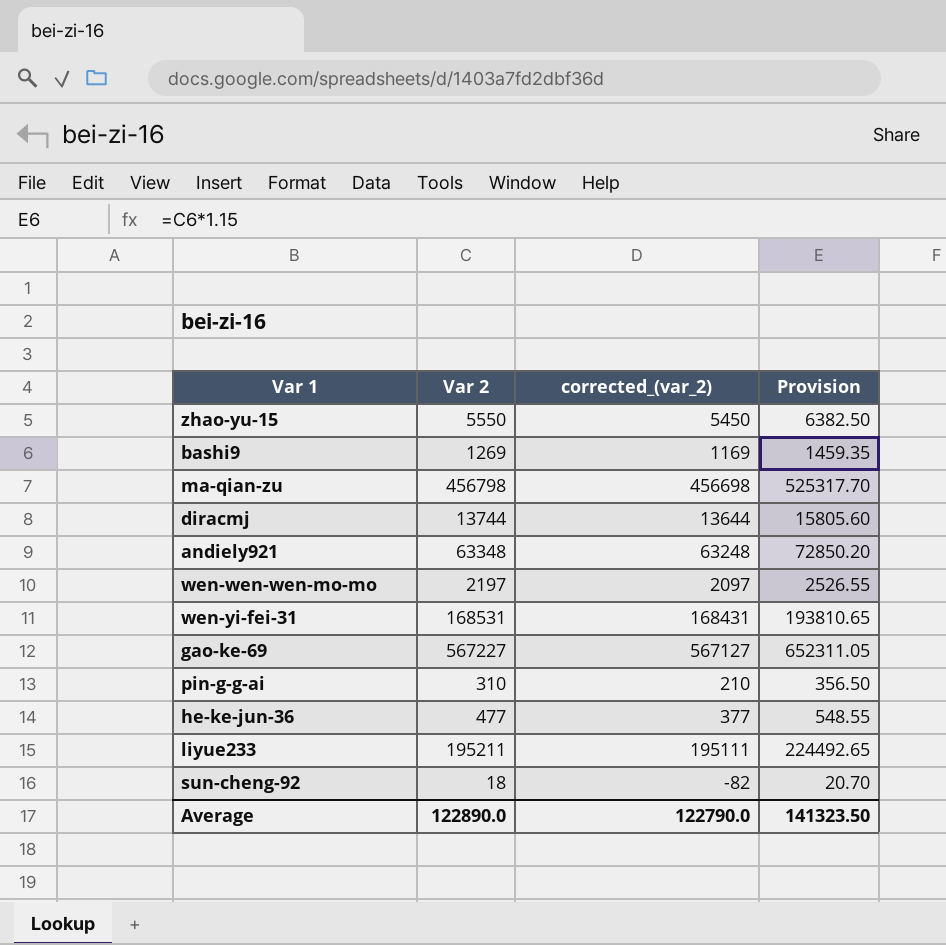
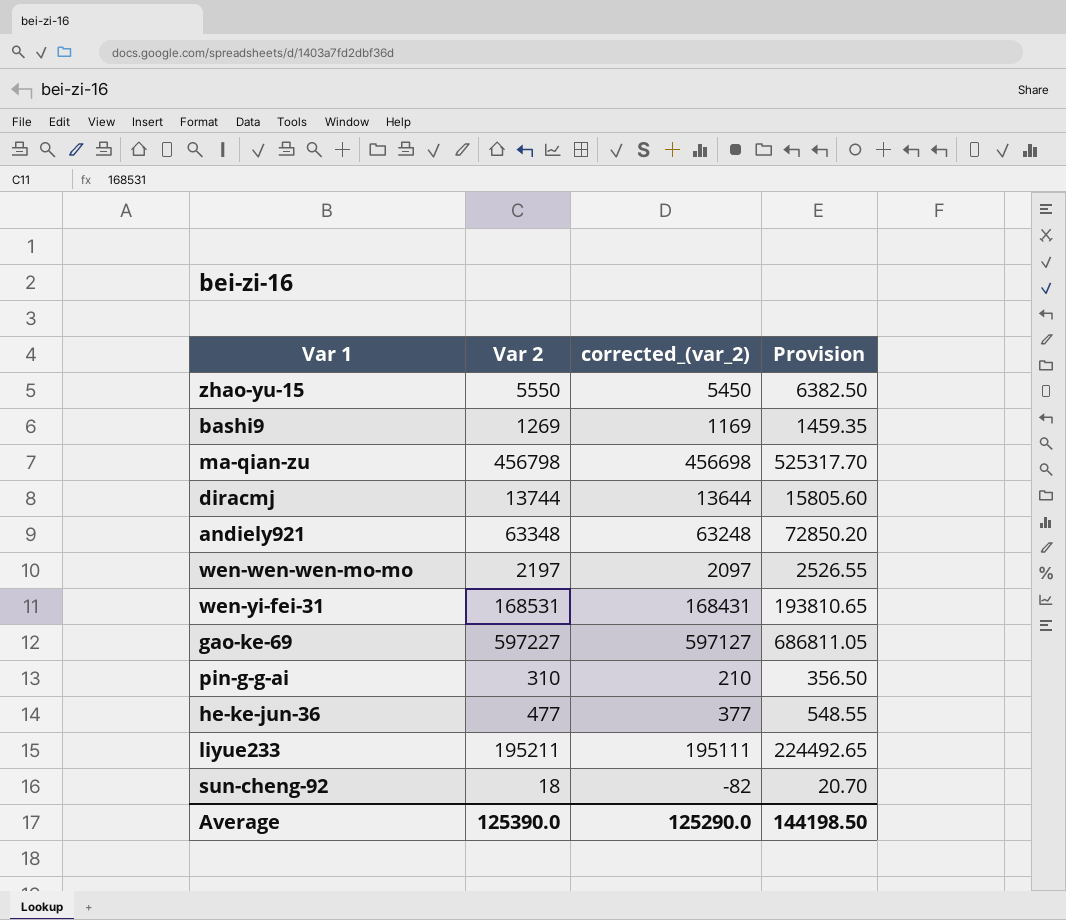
gao-ke-69 | Var 2: 567227 -> 597227
gao-ke-69 | corrected_(var_2): 567127 -> 597127
gao-ke-69 | Provision: 652311.05 -> 686811.05
Average | Var 2: 122890.0 -> 125390.0
Average | corrected_(var_2): 122790.0 -> 125290.0
Average | Provision: 141323.50 -> 144198.50

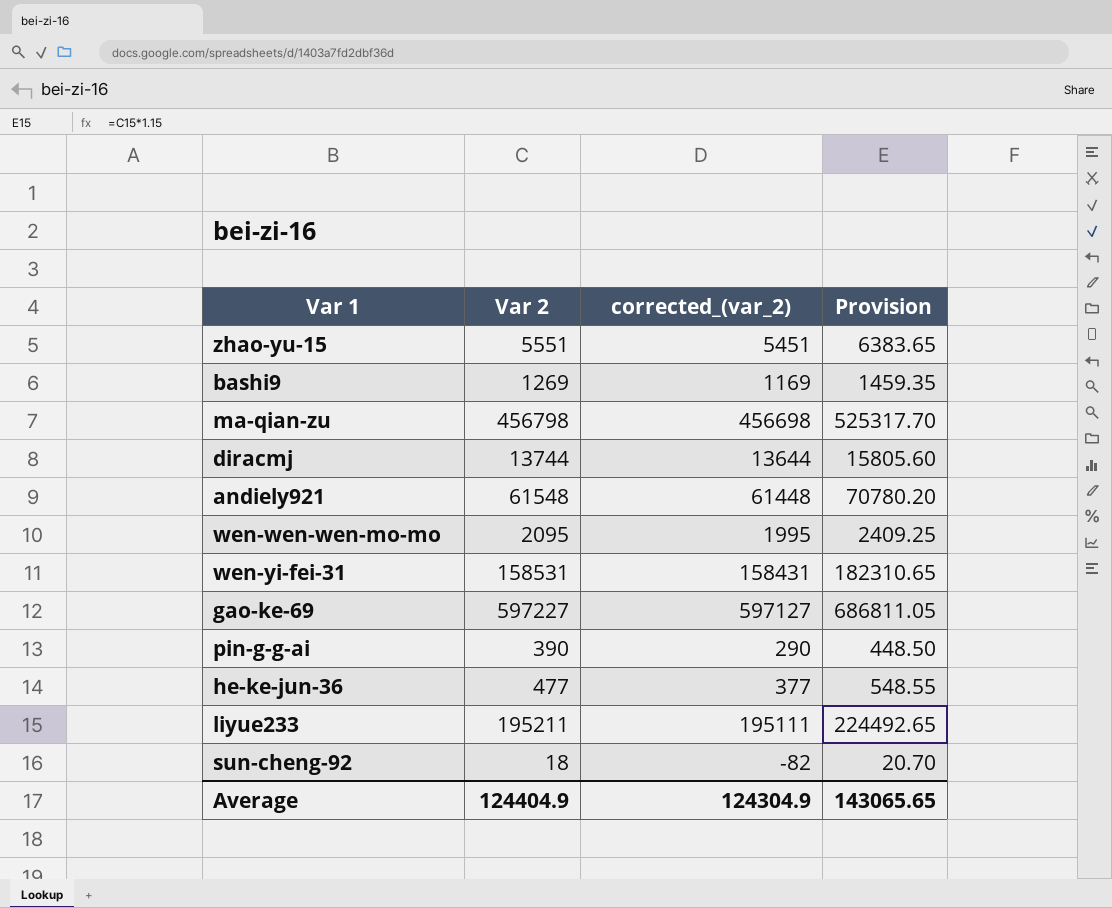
zhao-yu-15 | Var 2: 5550 -> 5551
zhao-yu-15 | corrected_(var_2): 5450 -> 5451
zhao-yu-15 | Provision: 6382.50 -> 6383.65
andiely921 | Var 2: 63348 -> 61548
andiely921 | corrected_(var_2): 63248 -> 61448
andiely921 | Provision: 72850.20 -> 70780.20
wen-wen-wen-mo-mo | Var 2: 2197 -> 2095
wen-wen-wen-mo-mo | corrected_(var_2): 2097 -> 1995
wen-wen-wen-mo-mo | Provision: 2526.55 -> 2409.25
wen-yi-fei-31 | Var 2: 168531 -> 158531
wen-yi-fei-31 | corrected_(var_2): 168431 -> 158431
wen-yi-fei-31 | Provision: 193810.65 -> 182310.65
pin-g-g-ai | Var 2: 310 -> 390
pin-g-g-ai | corrected_(var_2): 210 -> 290
pin-g-g-ai | Provision: 356.50 -> 448.50
Average | Var 2: 125390.0 -> 124404.9
Average | corrected_(var_2): 125290.0 -> 124304.9
Average | Provision: 144198.50 -> 143065.65

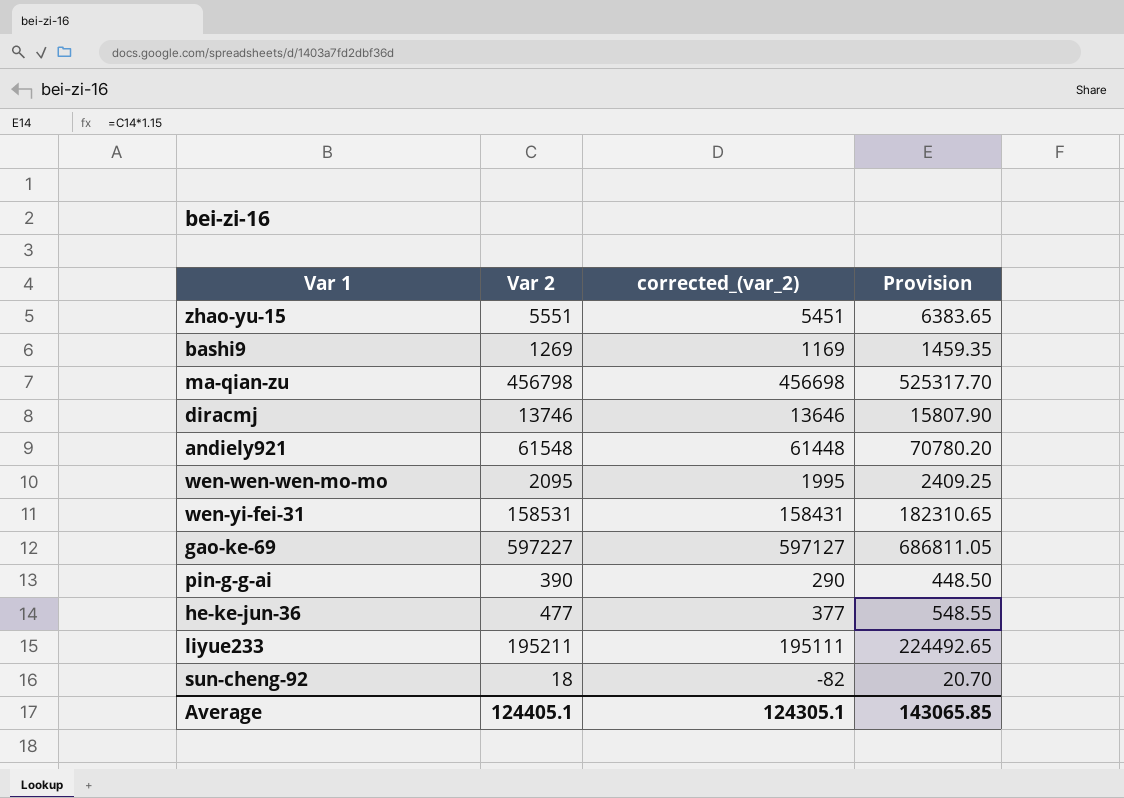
diracmj | Var 2: 13744 -> 13746
diracmj | corrected_(var_2): 13644 -> 13646
diracmj | Provision: 15805.60 -> 15807.90
Average | Var 2: 124404.9 -> 124405.1
Average | corrected_(var_2): 124304.9 -> 124305.1
Average | Provision: 143065.65 -> 143065.85

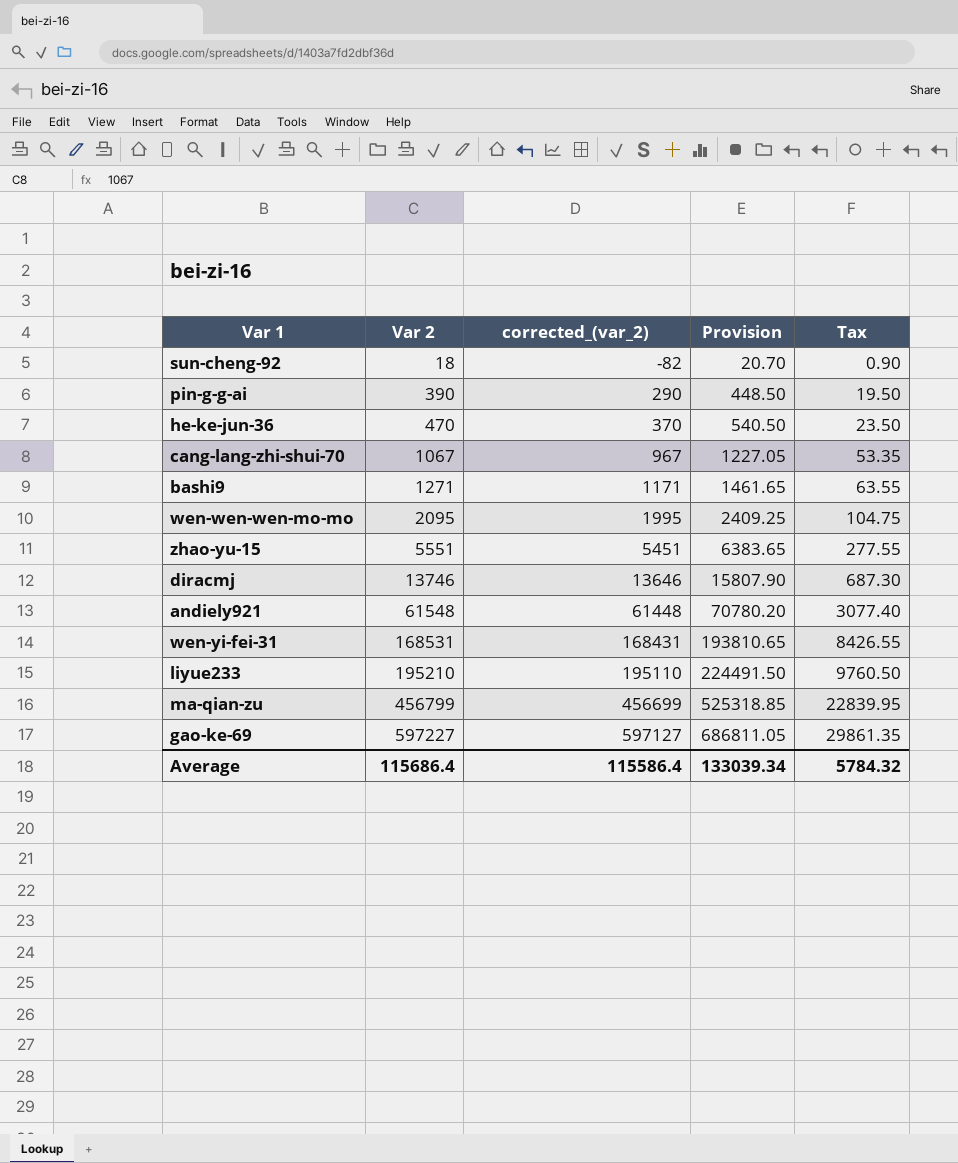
row order: none -> Var 2 ascending
column Tax | formula: none -> [Var 2] * 0.05
he-ke-jun-36 | Var 2: 477 -> 470
he-ke-jun-36 | corrected_(var_2): 377 -> 370
he-ke-jun-36 | Provision: 548.55 -> 540.50
row cang-lang-zhi-shui-70: none -> 1067 | 967 | 1227.05 | 53.35
bashi9 | Var 2: 1269 -> 1271
bashi9 | corrected_(var_2): 1169 -> 1171
bashi9 | Provision: 1459.35 -> 1461.65
wen-yi-fei-31 | Var 2: 158531 -> 168531
wen-yi-fei-31 | corrected_(var_2): 158431 -> 168431
wen-yi-fei-31 | Provision: 182310.65 -> 193810.65
liyue233 | Var 2: 195211 -> 195210
liyue233 | corrected_(var_2): 195111 -> 195110
liyue233 | Provision: 224492.65 -> 224491.50
ma-qian-zu | Var 2: 456798 -> 456799
ma-qian-zu | corrected_(var_2): 456698 -> 456699
ma-qian-zu | Provision: 525317.70 -> 525318.85
Average | Var 2: 124405.1 -> 115686.4
Average | corrected_(var_2): 124305.1 -> 115586.4
Average | Provision: 143065.85 -> 133039.34

